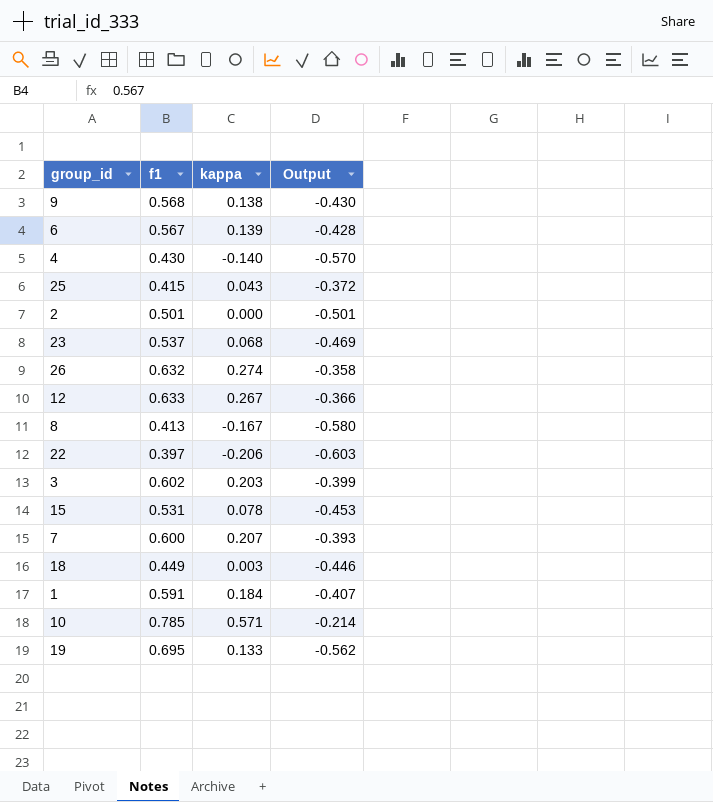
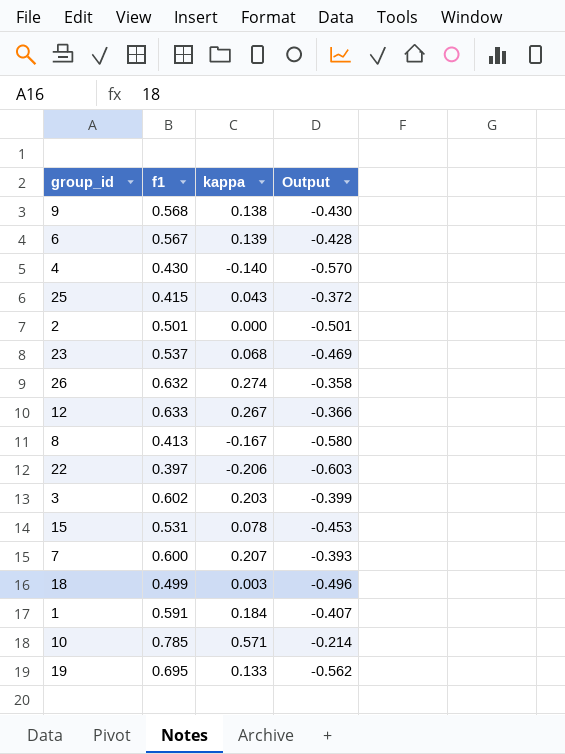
18 | f1: 0.449 -> 0.499
18 | Output: -0.446 -> -0.496

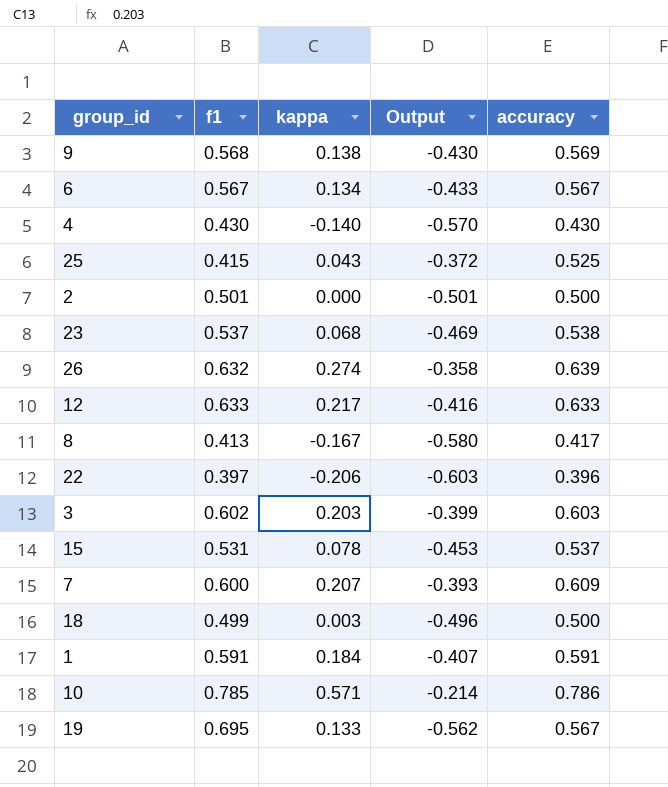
column accuracy | position: none -> 5
6 | kappa: 0.139 -> 0.134
6 | Output: -0.428 -> -0.433
12 | kappa: 0.267 -> 0.217
12 | Output: -0.366 -> -0.416

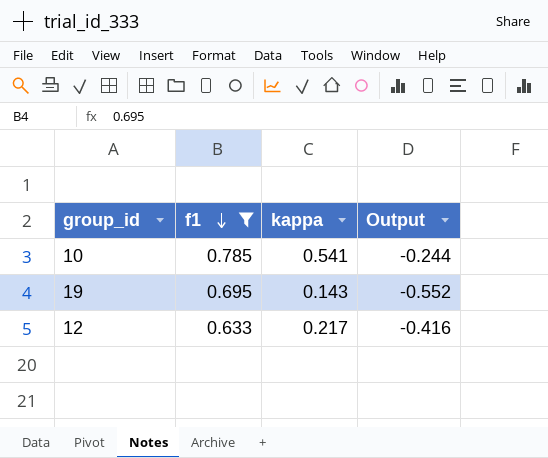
filter: none -> f1 >= 0.633
row order: none -> f1 descending
column accuracy | position: 5 -> none
10 | kappa: 0.571 -> 0.541
10 | Output: -0.214 -> -0.244
19 | kappa: 0.133 -> 0.143
19 | Output: -0.562 -> -0.552

